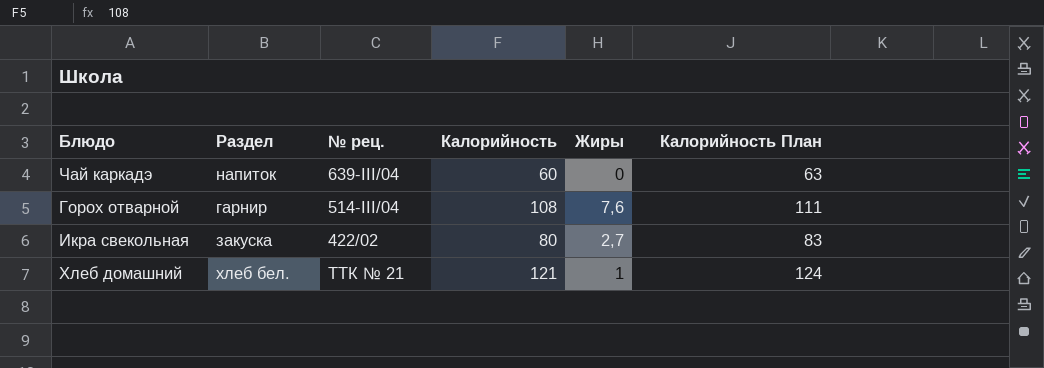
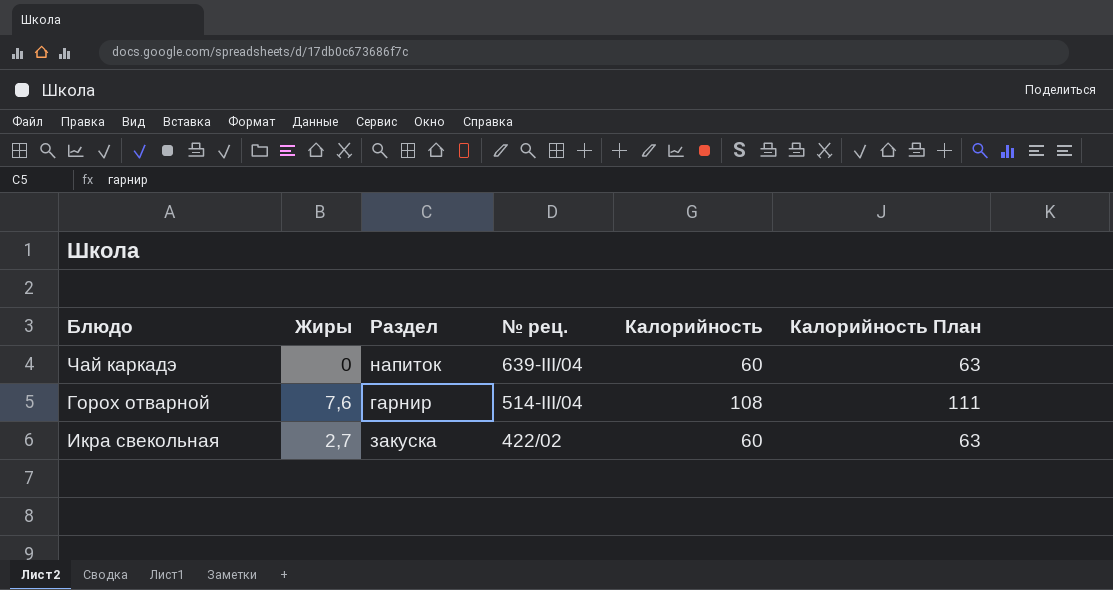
column Жиры | position: 5 -> 2
row Хлеб домашний: хлеб бел. | ТТК № 21 | 121 | 1 | 124 -> none
Икра свекольная | Калорийность: 80 -> 60
Икра свекольная | Калорийность План: 83 -> 63

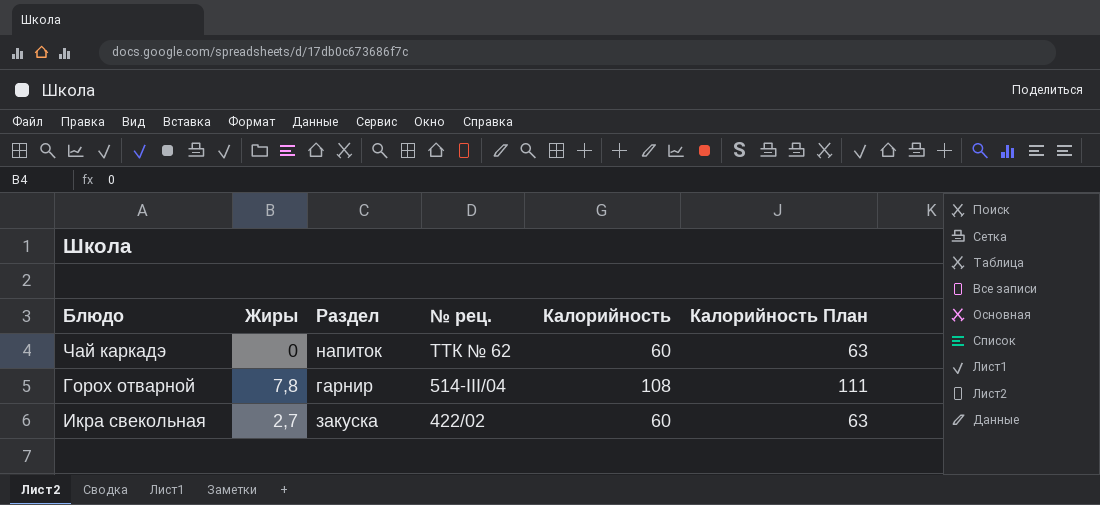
Чай каркадэ | № рец.: 639-III/04 -> ТТК № 62
Горох отварной | Жиры: 7,6 -> 7,8

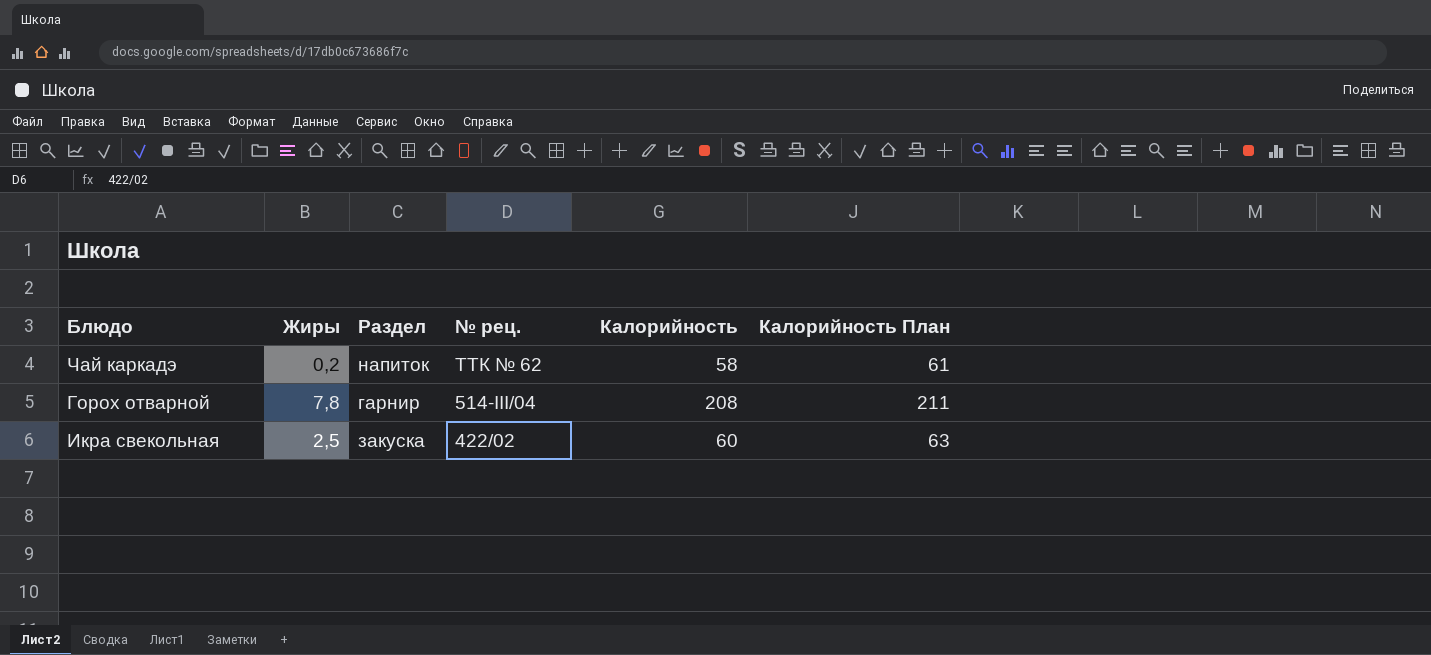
Чай каркадэ | Жиры: 0 -> 0,2
Чай каркадэ | Калорийность: 60 -> 58
Чай каркадэ | Калорийность План: 63 -> 61
Горох отварной | Калорийность: 108 -> 208
Горох отварной | Калорийность План: 111 -> 211
Икра свекольная | Жиры: 2,7 -> 2,5

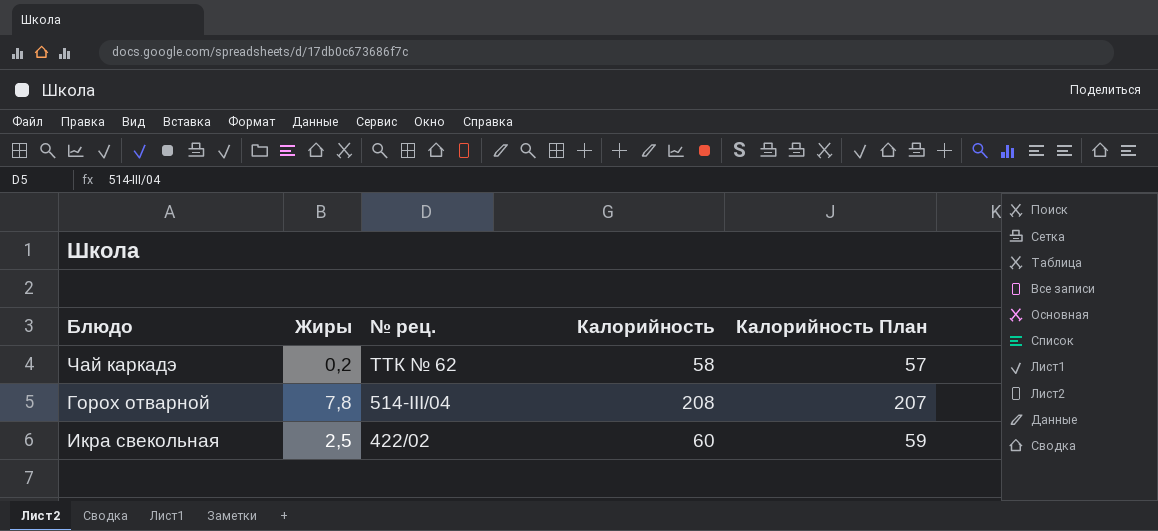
column Раздел | position: 3 -> none
column Калорийность План | formula: [Калорийность] + 3 -> [Калорийность] - 1

